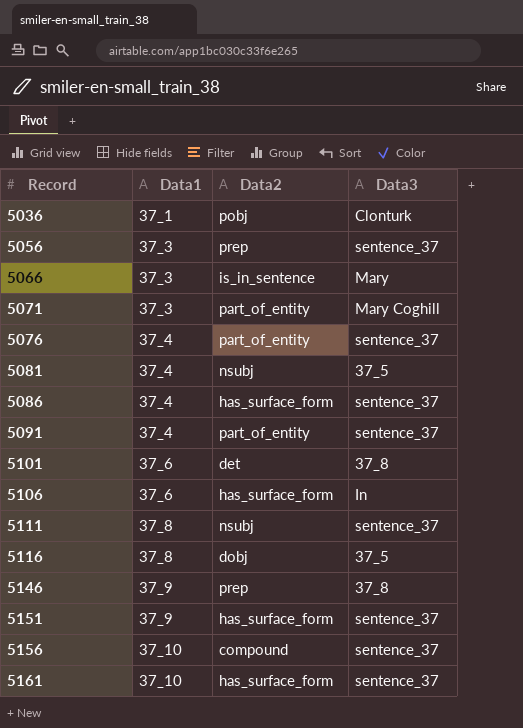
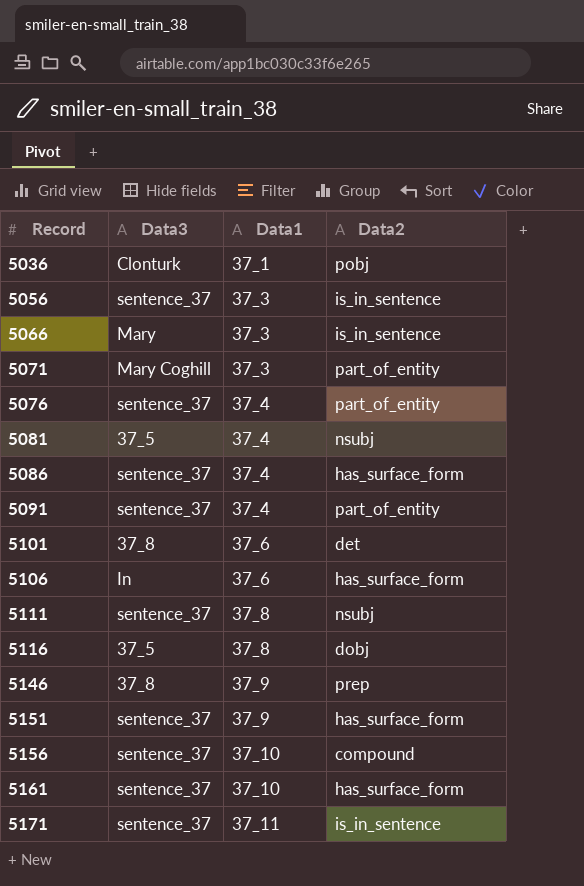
column Data3 | position: 4 -> 2
5056 | Data2: prep -> is_in_sentence
row 5171: none -> sentence_37 | 37_11 | is_in_sentence

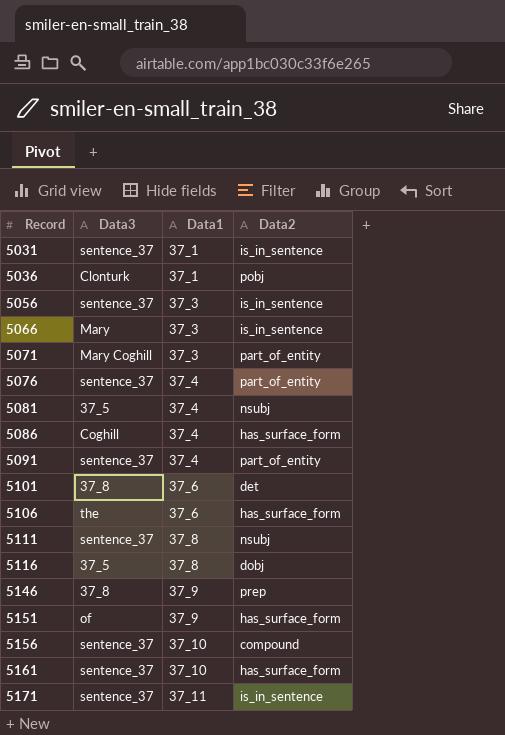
row 5031: none -> sentence_37 | 37_1 | is_in_sentence
5086 | Data3: sentence_37 -> Coghill
5106 | Data3: In -> the
5151 | Data3: sentence_37 -> of

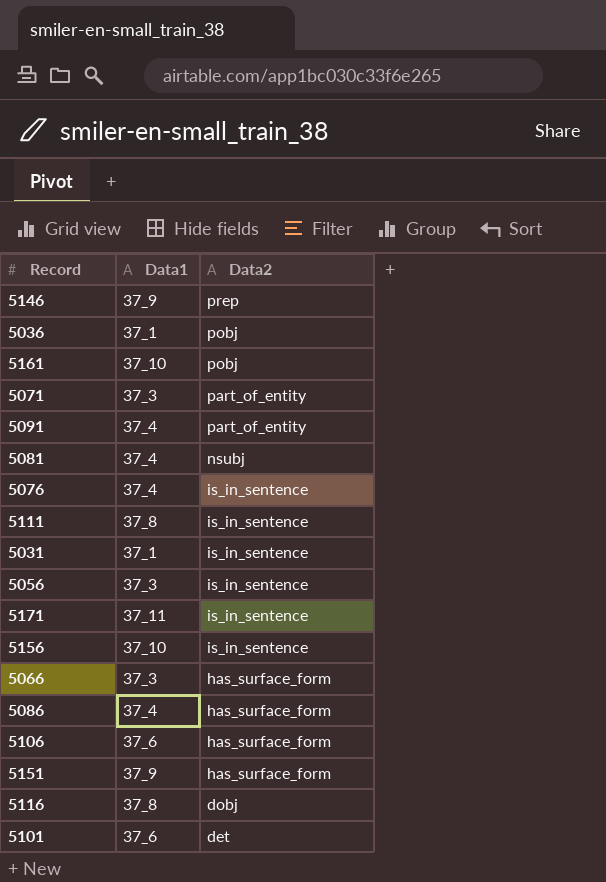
row order: Record ascending -> Data2 descending
column Data3 | position: 2 -> none
5161 | Data2: has_surface_form -> pobj
5076 | Data2: part_of_entity -> is_in_sentence
5111 | Data2: nsubj -> is_in_sentence
5156 | Data2: compound -> is_in_sentence
5066 | Data2: is_in_sentence -> has_surface_form

